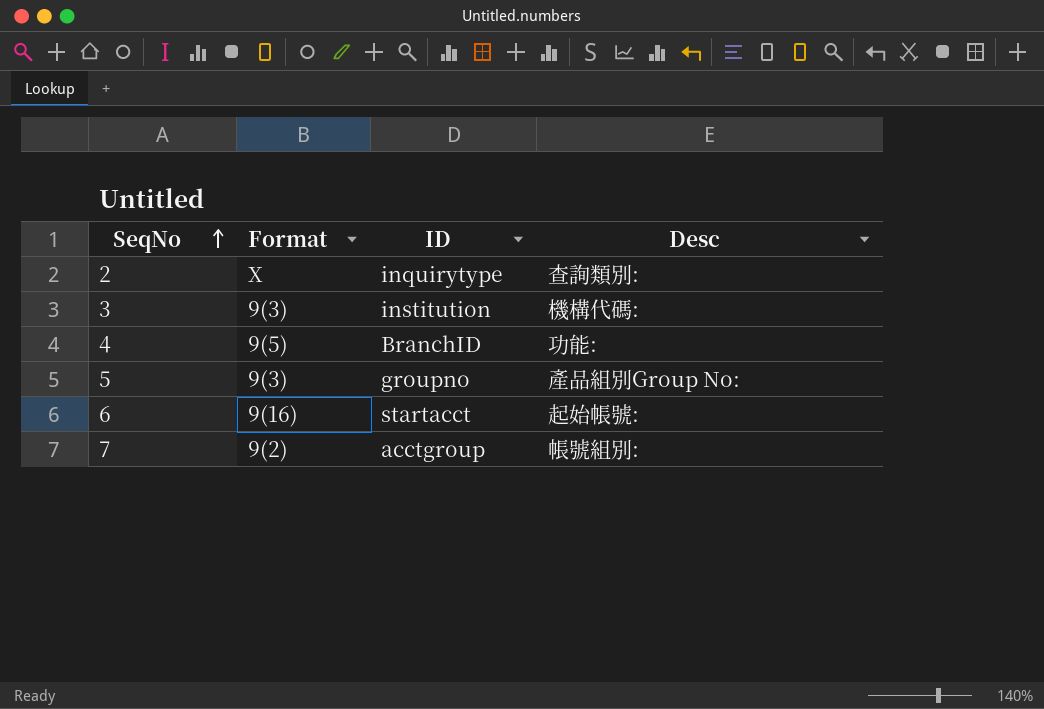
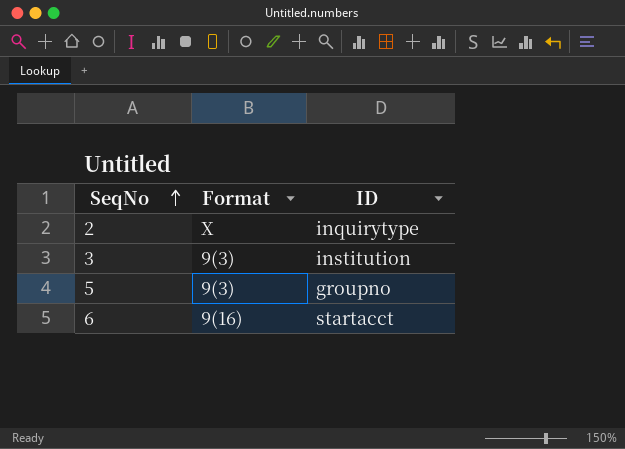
column Desc | position: 4 -> none
row 4: 9(5) | BranchID | 功能: -> none
row 7: 9(2) | acctgroup | 帳號組別: -> none

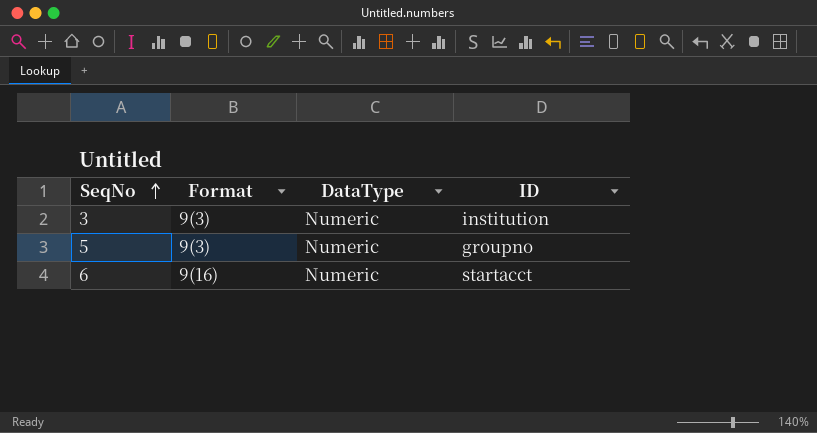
column DataType | position: none -> 3
row 2: X | inquirytype -> none

